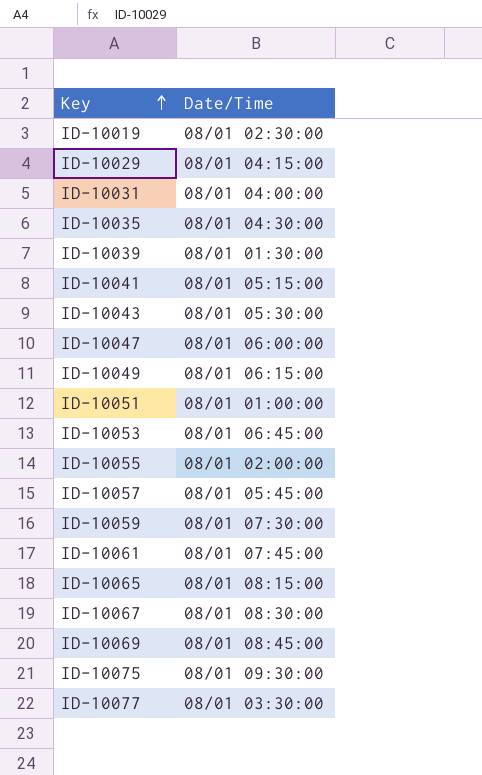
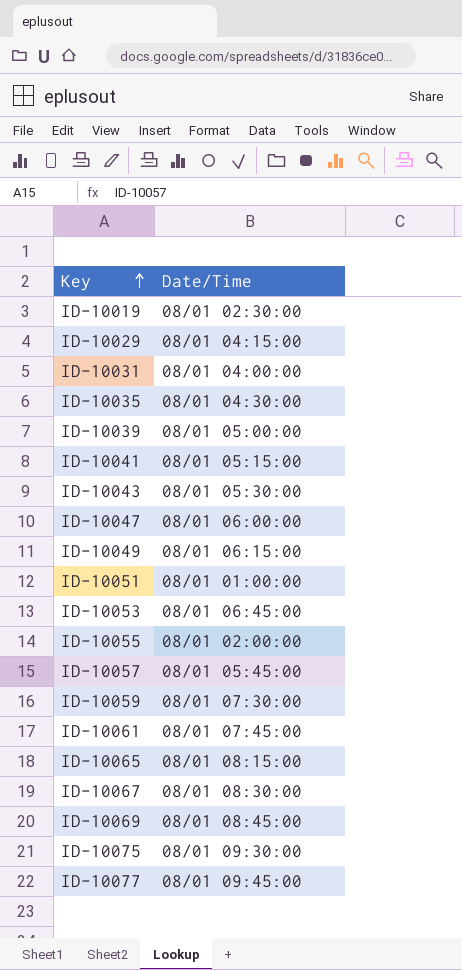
ID-10039 | Date/Time: 08/01 01:30:00 -> 08/01 05:00:00
ID-10077 | Date/Time: 08/01 03:30:00 -> 08/01 09:45:00

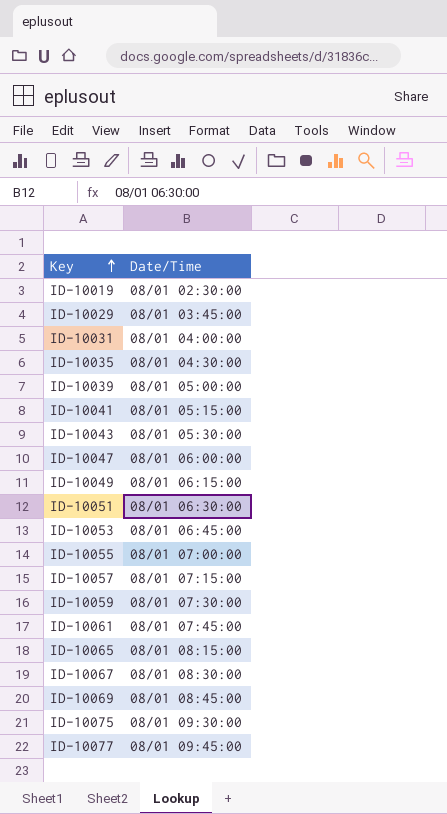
ID-10029 | Date/Time: 08/01 04:15:00 -> 08/01 03:45:00
ID-10051 | Date/Time: 08/01 01:00:00 -> 08/01 06:30:00
ID-10055 | Date/Time: 08/01 02:00:00 -> 08/01 07:00:00
ID-10057 | Date/Time: 08/01 05:45:00 -> 08/01 07:15:00

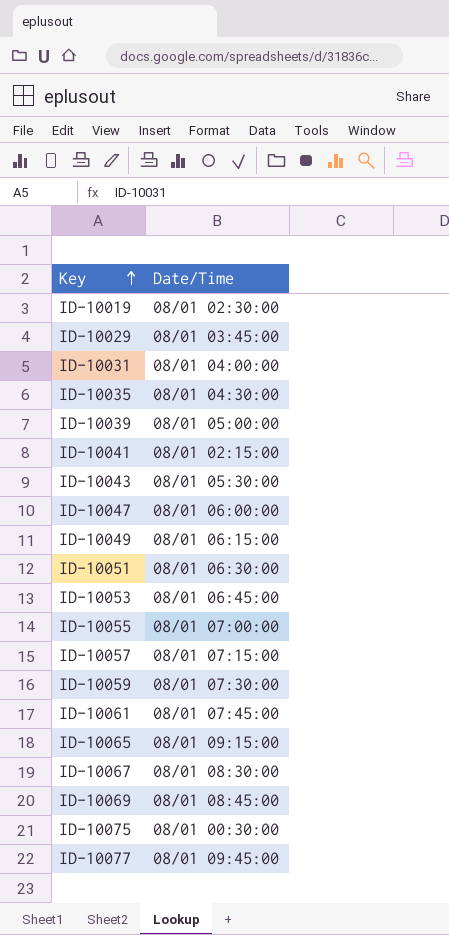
ID-10041 | Date/Time: 08/01 05:15:00 -> 08/01 02:15:00
ID-10065 | Date/Time: 08/01 08:15:00 -> 08/01 09:15:00
ID-10075 | Date/Time: 08/01 09:30:00 -> 08/01 00:30:00

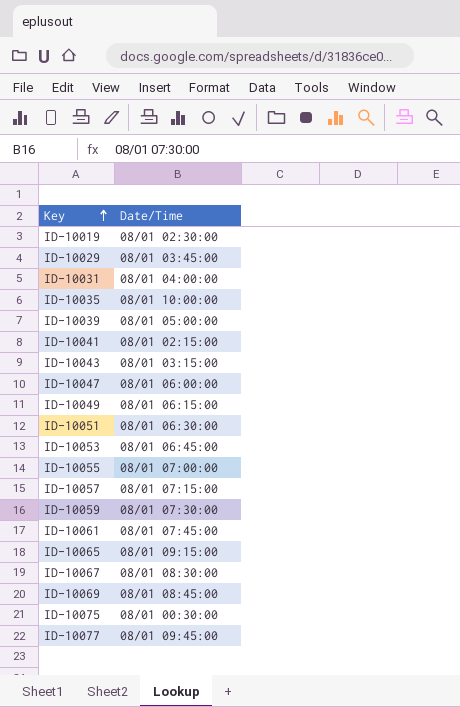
ID-10035 | Date/Time: 08/01 04:30:00 -> 08/01 10:00:00
ID-10043 | Date/Time: 08/01 05:30:00 -> 08/01 03:15:00

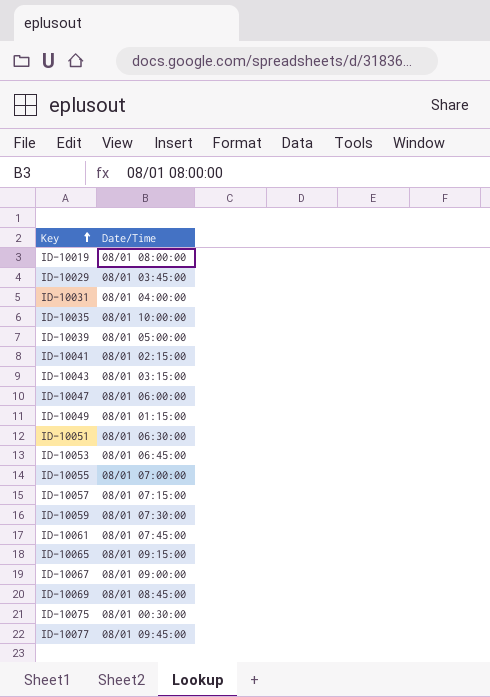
ID-10019 | Date/Time: 08/01 02:30:00 -> 08/01 08:00:00
ID-10049 | Date/Time: 08/01 06:15:00 -> 08/01 01:15:00
ID-10067 | Date/Time: 08/01 08:30:00 -> 08/01 09:00:00

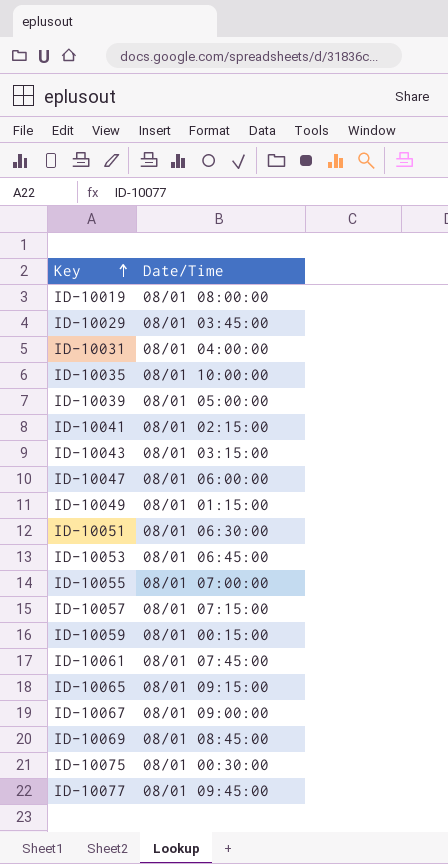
ID-10059 | Date/Time: 08/01 07:30:00 -> 08/01 00:15:00

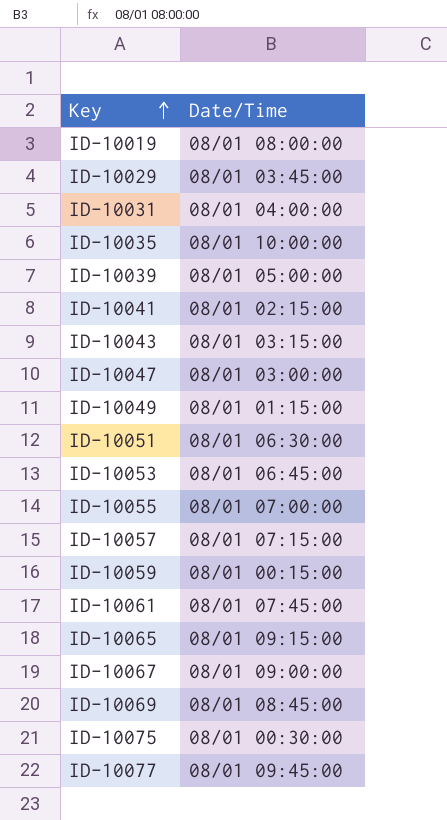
ID-10047 | Date/Time: 08/01 06:00:00 -> 08/01 03:00:00

